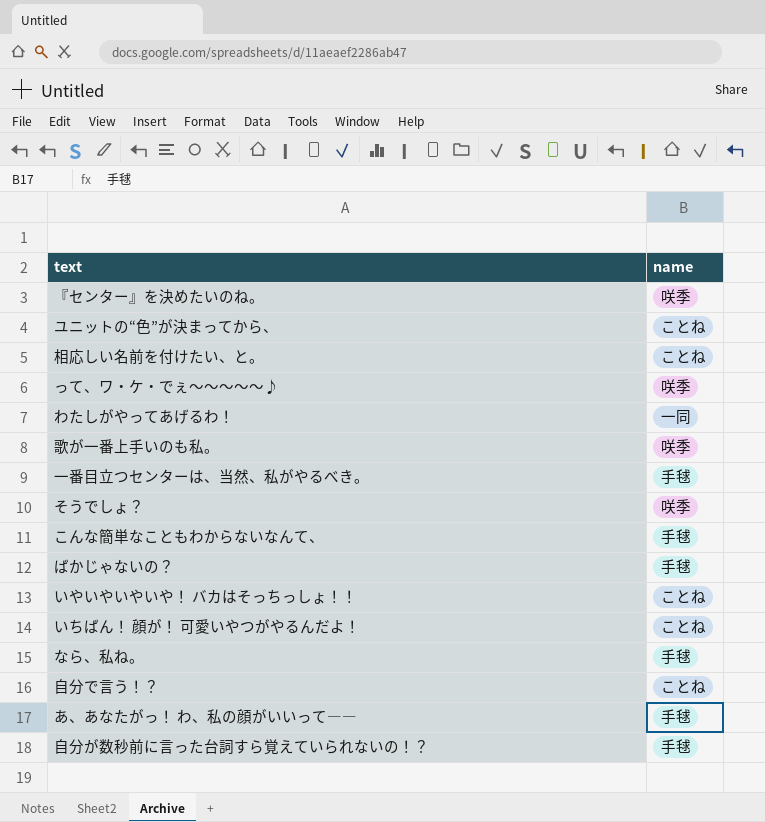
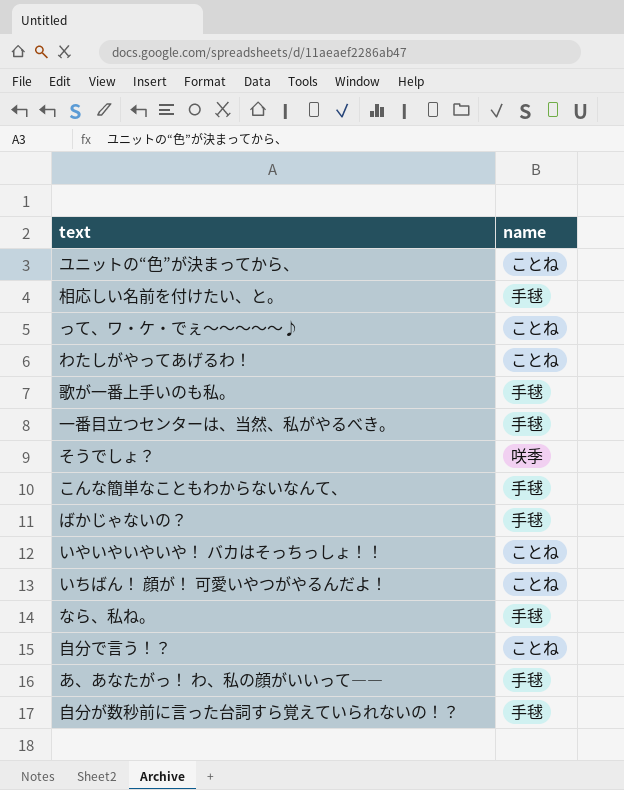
row 『センター』を決めたいのね。: 咲季 -> none
相応しい名前を付けたい、と。 | name: ことね -> 手毬
って、ワ・ケ・でぇ～～～～～♪ | name: 咲季 -> ことね
わたしがやってあげるわ！ | name: 一同 -> ことね
歌が一番上手いのも私。 | name: 咲季 -> 手毬

